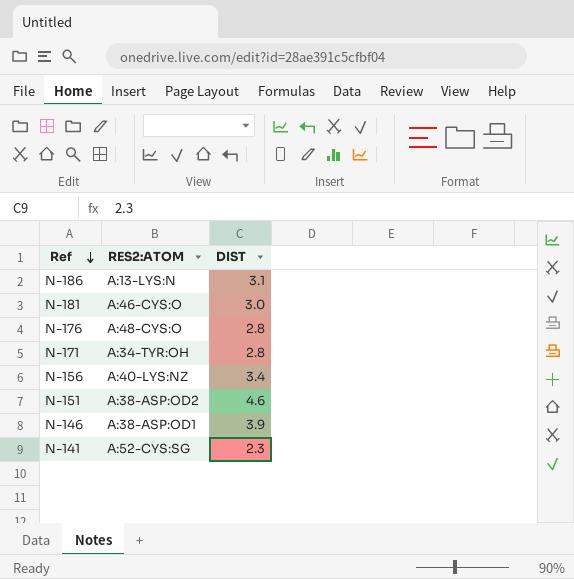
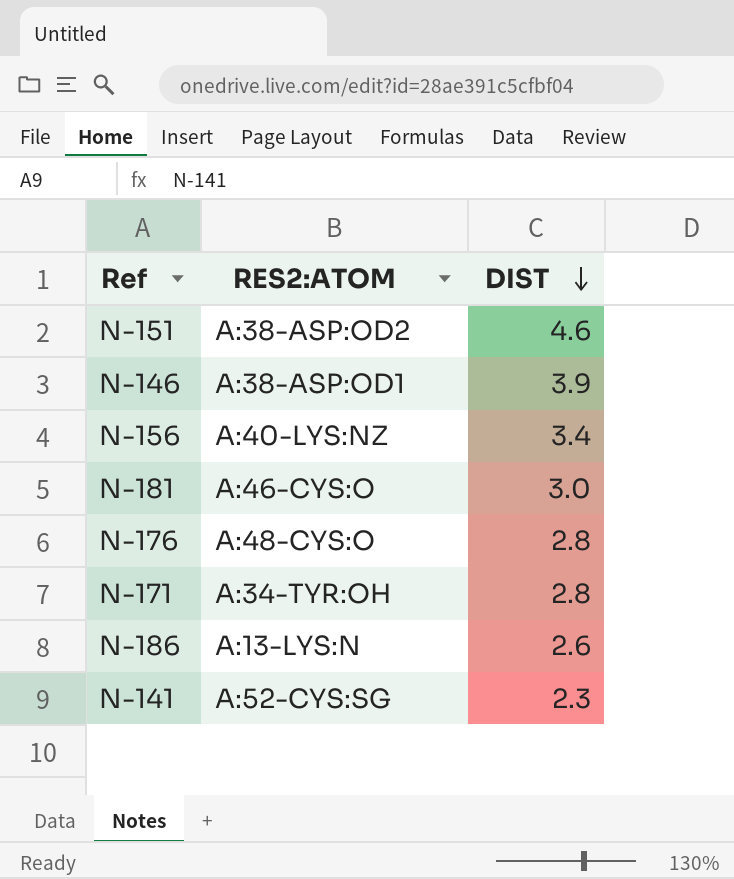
row order: Ref descending -> DIST descending
N-186 | DIST: 3.1 -> 2.6

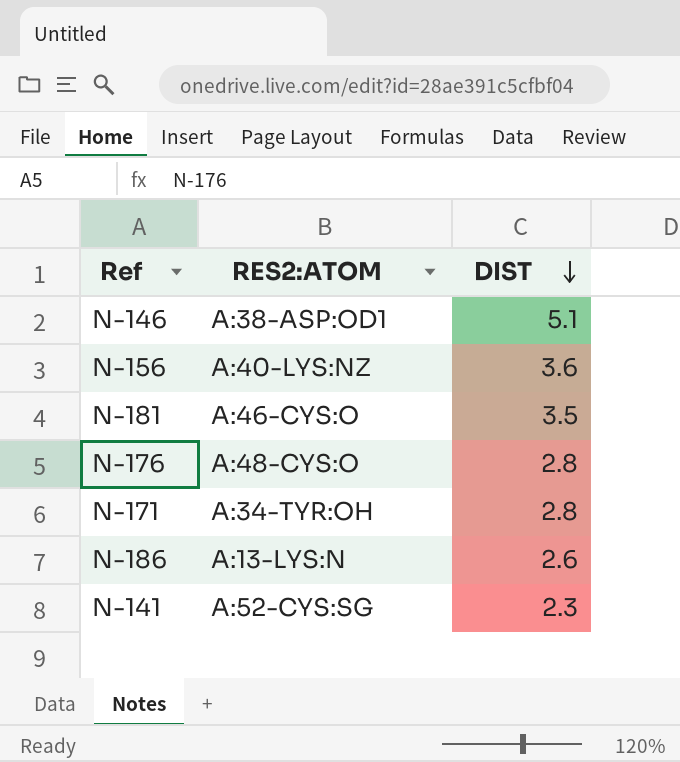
row N-151: A:38-ASP:OD2 | 4.6 -> none
N-146 | DIST: 3.9 -> 5.1
N-156 | DIST: 3.4 -> 3.6
N-181 | DIST: 3.0 -> 3.5

